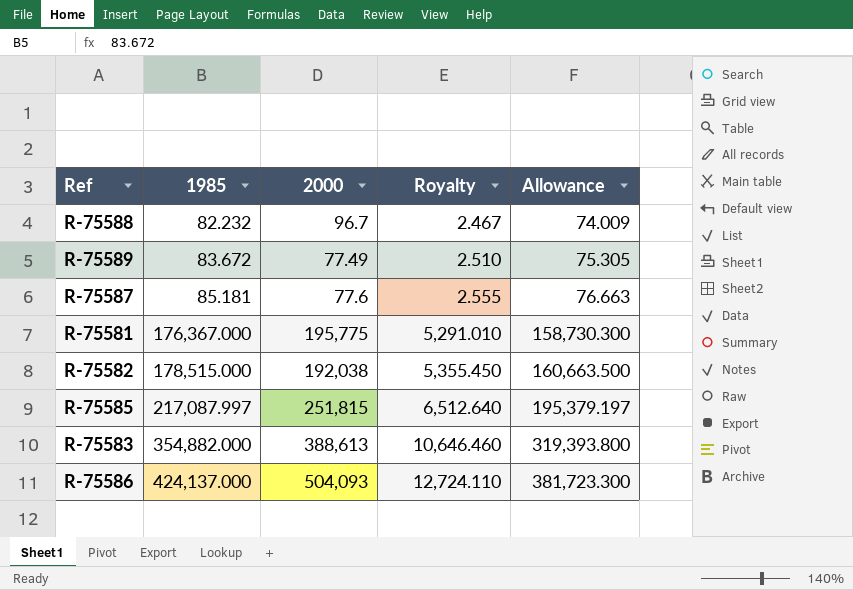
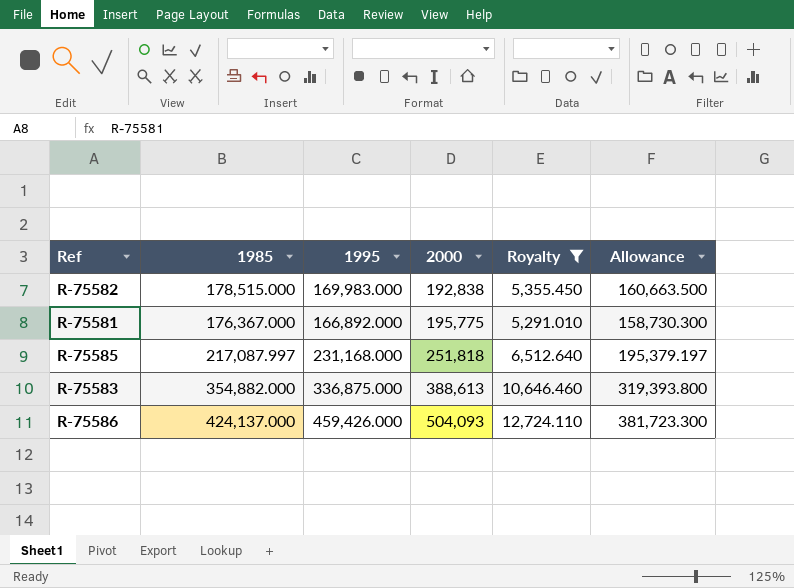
filter: none -> Royalty >= 5,291.010
row order: 1985 ascending -> 2000 ascending
column 1995 | position: none -> 3
R-75582 | 2000: 192,038 -> 192,838
R-75585 | 2000: 251,815 -> 251,818

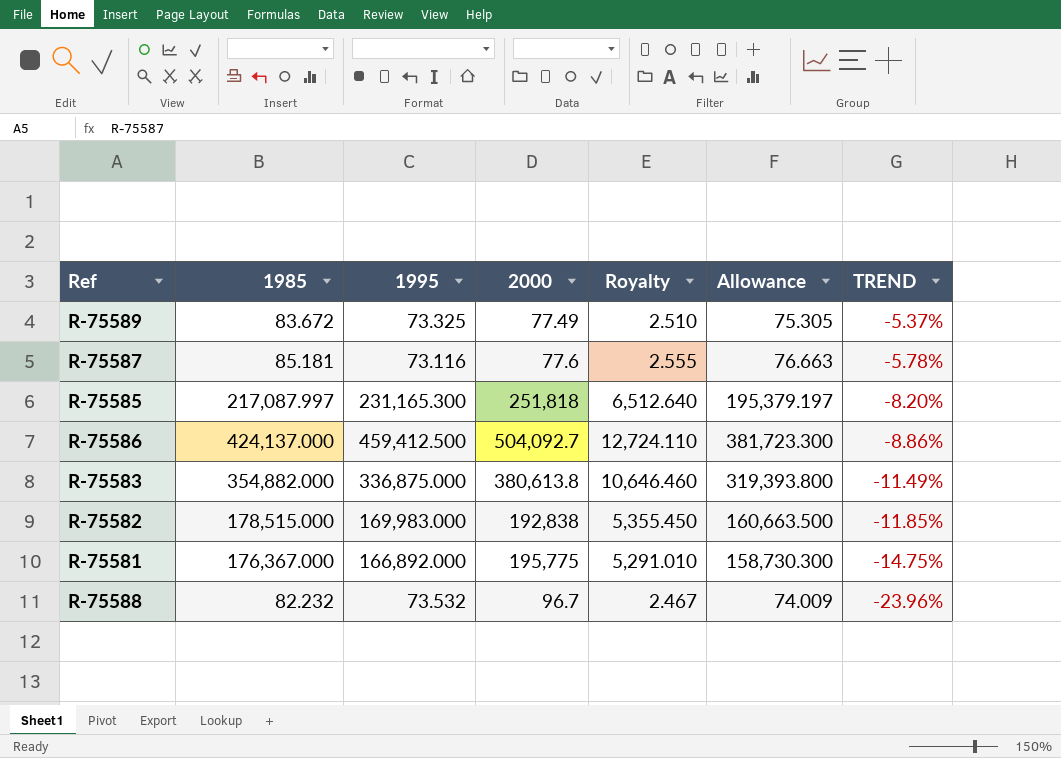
filter: Royalty >= 5,291.010 -> none
row order: 2000 ascending -> TREND descending
column TREND | formula: none -> ([1995] - [2000]) / [2000]
R-75585 | 1995: 231,168.000 -> 231,165.300
R-75586 | 1995: 459,426.000 -> 459,412.500
R-75586 | 2000: 504,093 -> 504,092.7
R-75583 | 2000: 388,613 -> 380,613.8

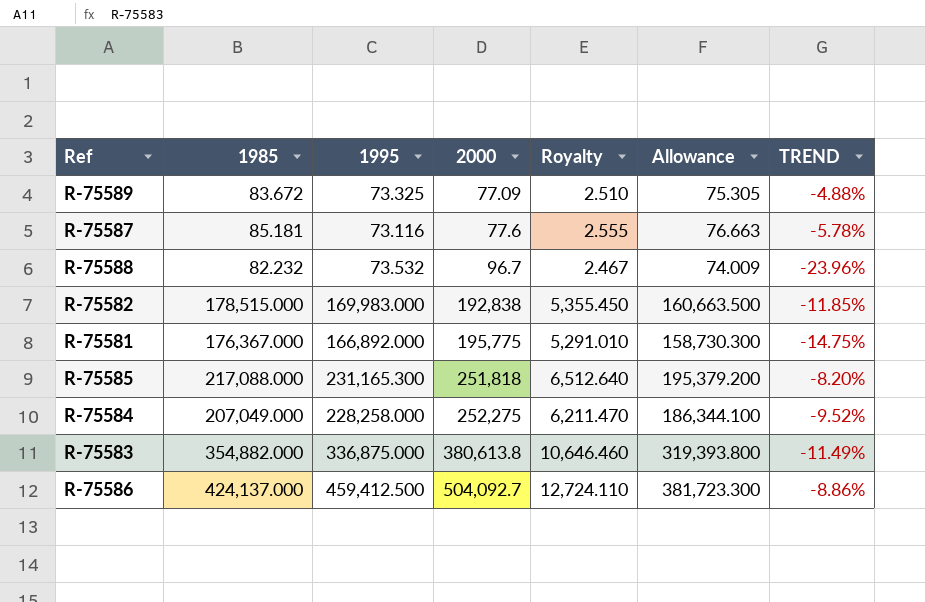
row order: TREND descending -> 2000 ascending
R-75589 | 2000: 77.49 -> 77.09
R-75589 | TREND: -5.37% -> -4.88%
R-75585 | 1985: 217,087.997 -> 217,088.000
R-75585 | Allowance: 195,379.197 -> 195,379.200
row R-75584: none -> 207,049.000 | 228,258.000 | 252,275 | 6,211.470 | 186,344.100 | -9.52%

